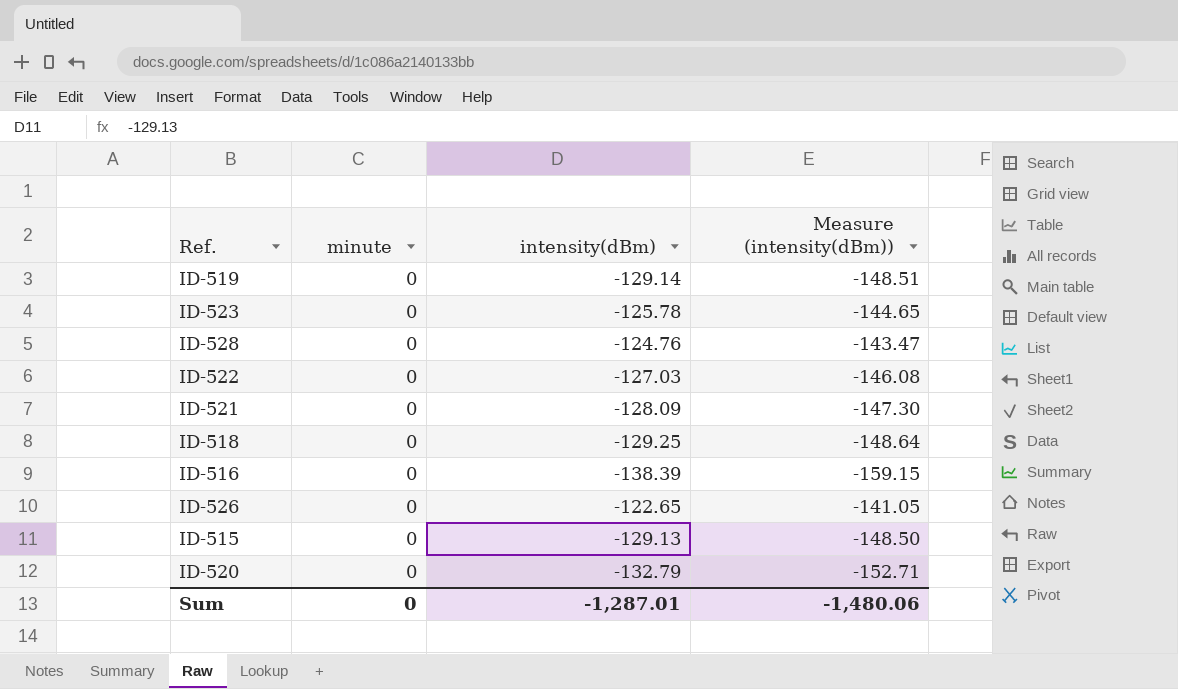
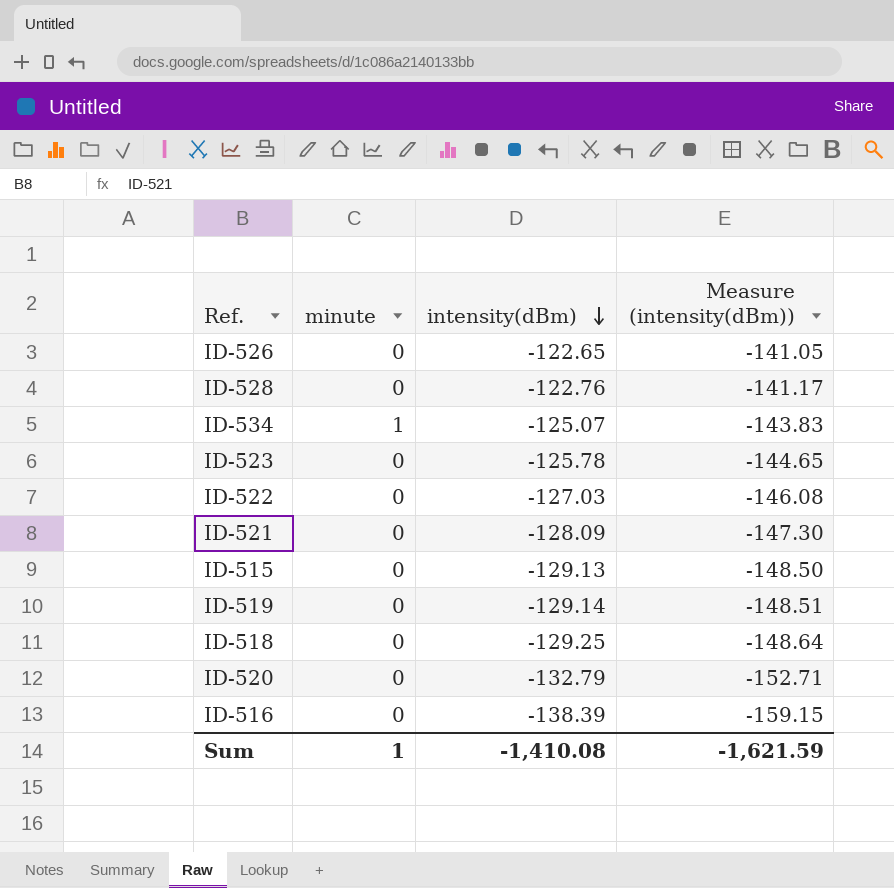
row order: none -> intensity(dBm) descending
ID-528 | intensity(dBm): -124.76 -> -122.76
ID-528 | Measure (intensity(dBm)): -143.47 -> -141.17
row ID-534: none -> 1 | -125.07 | -143.83
Sum | minute: 0 -> 1
Sum | intensity(dBm): -1,287.01 -> -1,410.08
Sum | Measure (intensity(dBm)): -1,480.06 -> -1,621.59

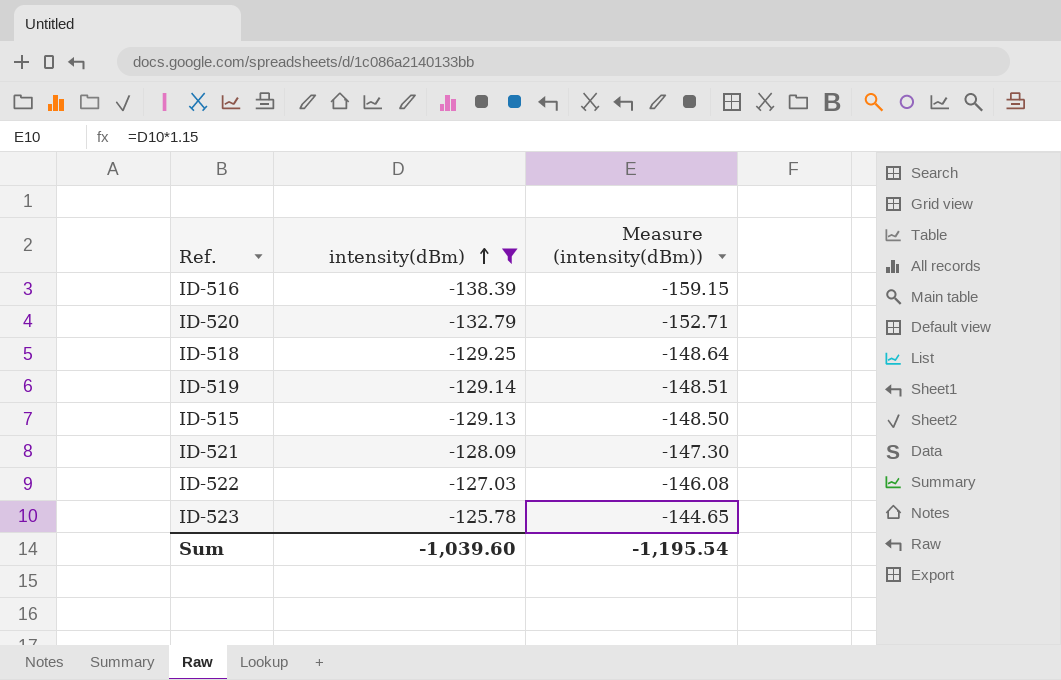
filter: none -> intensity(dBm) <= -125.78
row order: intensity(dBm) descending -> intensity(dBm) ascending
column minute | position: 2 -> none
Sum | intensity(dBm): -1,410.08 -> -1,039.60
Sum | Measure (intensity(dBm)): -1,621.59 -> -1,195.54

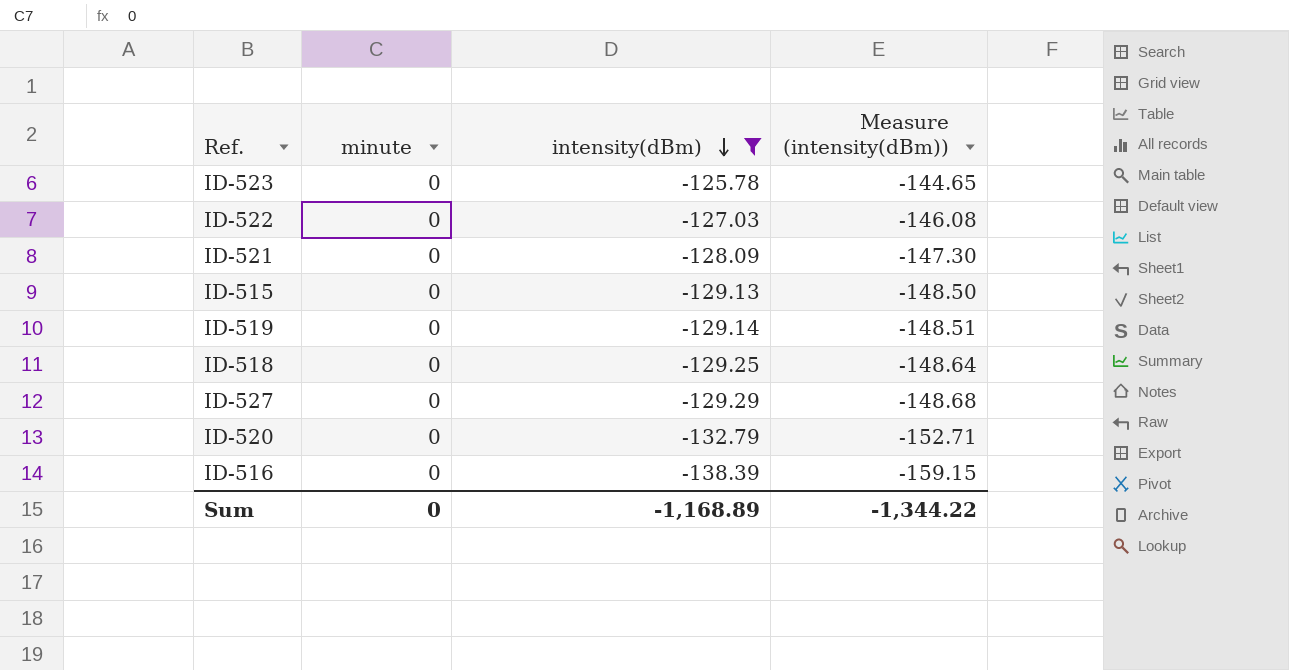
row order: intensity(dBm) ascending -> intensity(dBm) descending
column minute | position: none -> 2
row ID-527: none -> 0 | -129.29 | -148.68
Sum | intensity(dBm): -1,039.60 -> -1,168.89
Sum | Measure (intensity(dBm)): -1,195.54 -> -1,344.22

